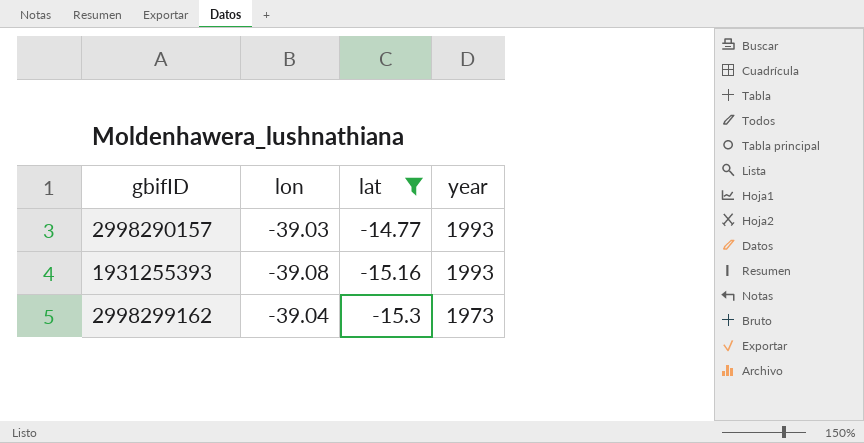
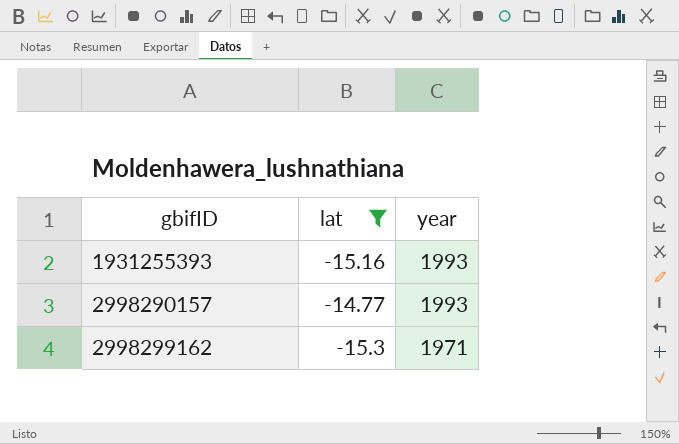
row order: lat descending -> gbifID ascending
column lon | position: 2 -> none
2998299162 | year: 1973 -> 1971

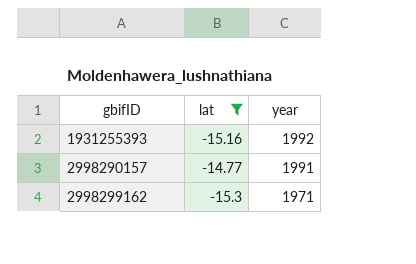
1931255393 | year: 1993 -> 1992
2998290157 | year: 1993 -> 1991

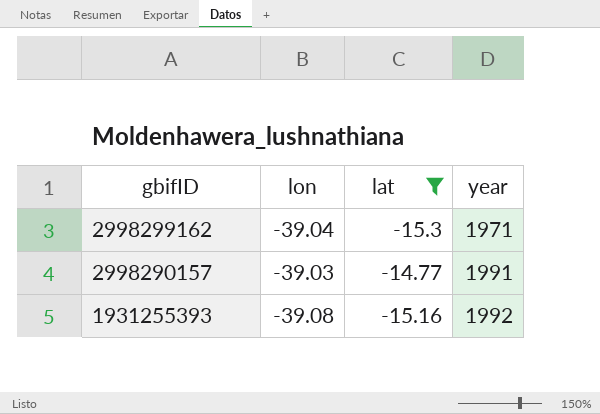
row order: gbifID ascending -> gbifID descending
column lon | position: none -> 2

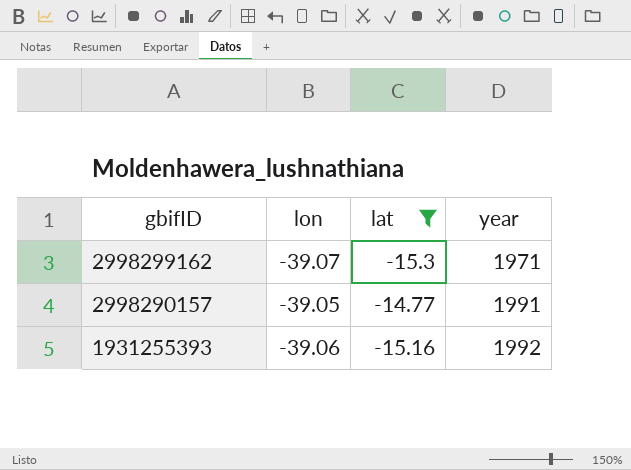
2998299162 | lon: -39.04 -> -39.07
2998290157 | lon: -39.03 -> -39.05
1931255393 | lon: -39.08 -> -39.06

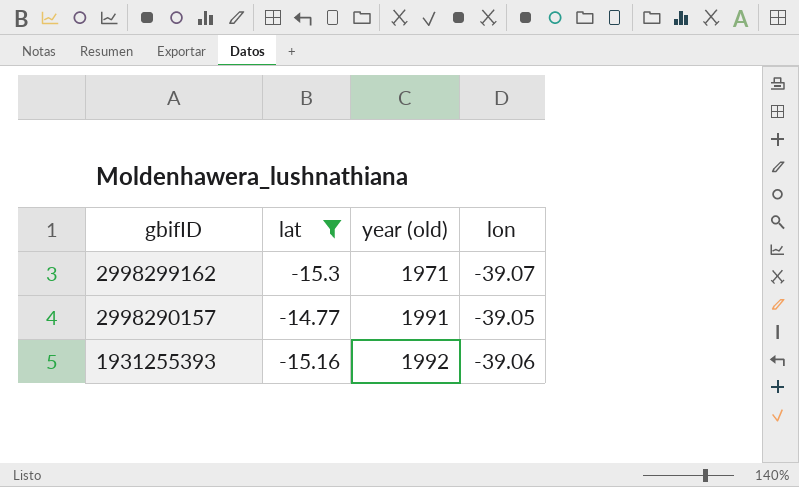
column name: year -> year (old)
column lon | position: 2 -> 4

